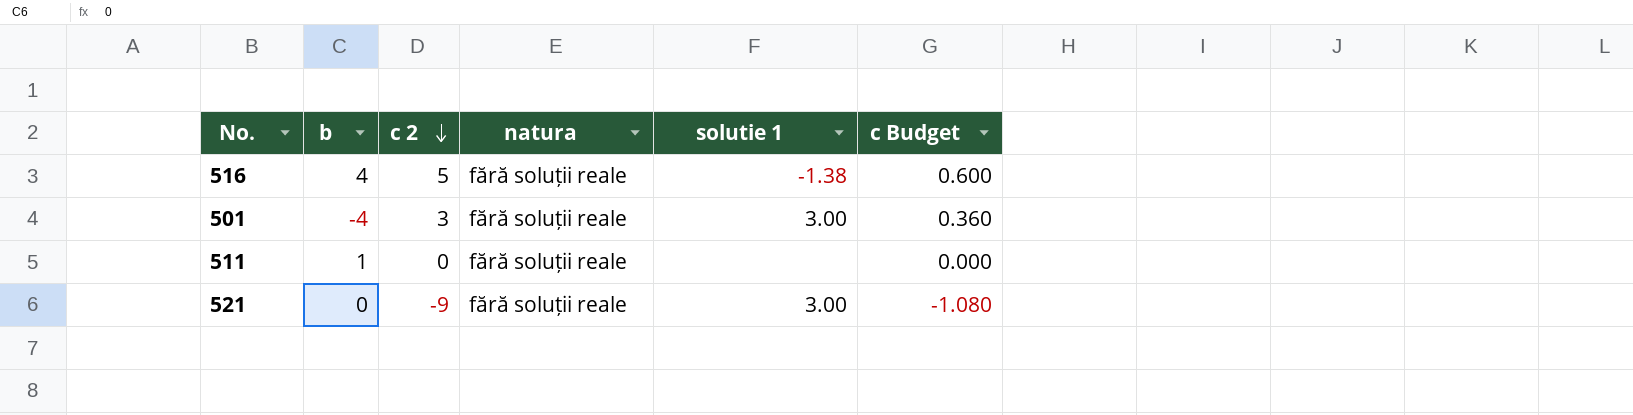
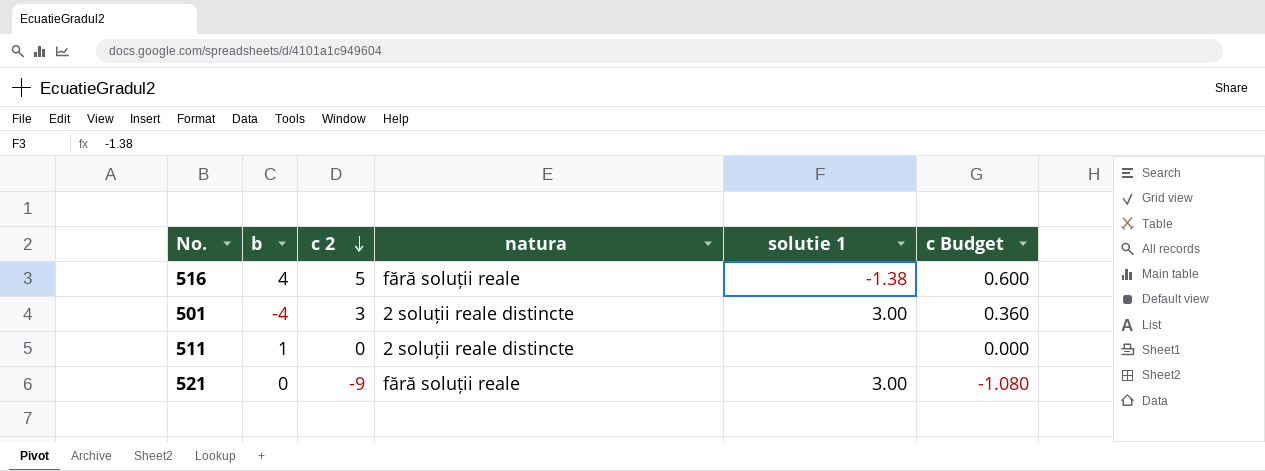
501 | natura: fără soluții reale -> 2 soluții reale distincte
511 | natura: fără soluții reale -> 2 soluții reale distincte

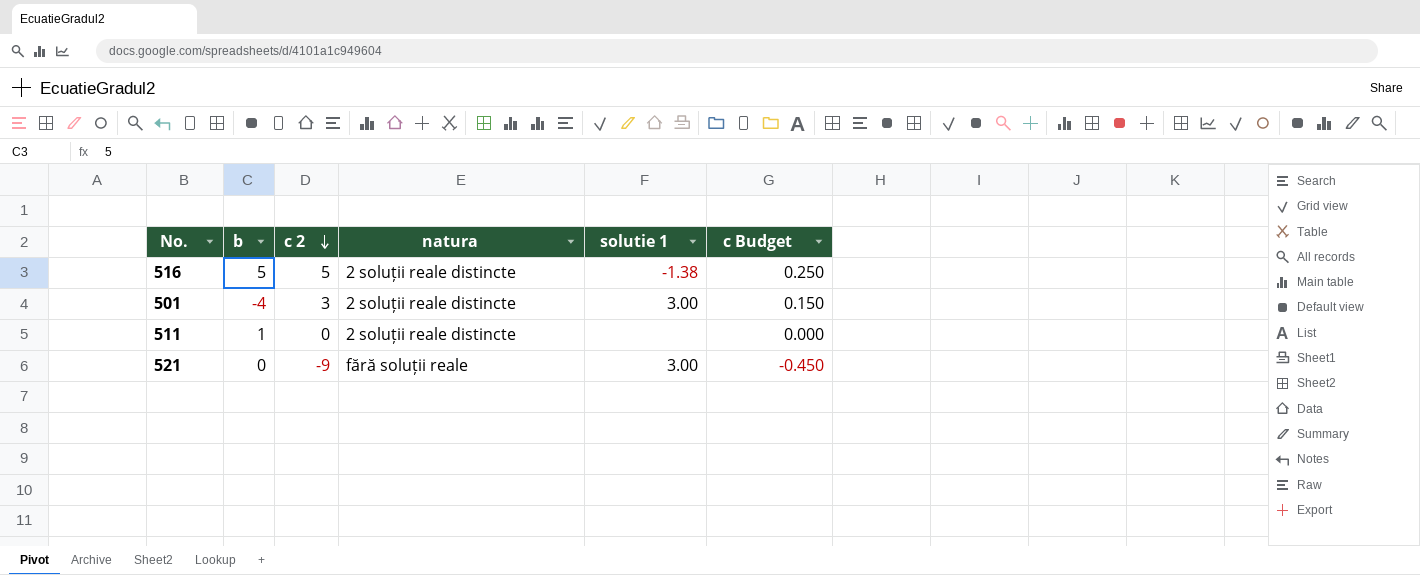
column c Budget | formula: [c 2] * 0.12 -> [c 2] * 0.05
516 | b: 4 -> 5
516 | natura: fără soluții reale -> 2 soluții reale distincte

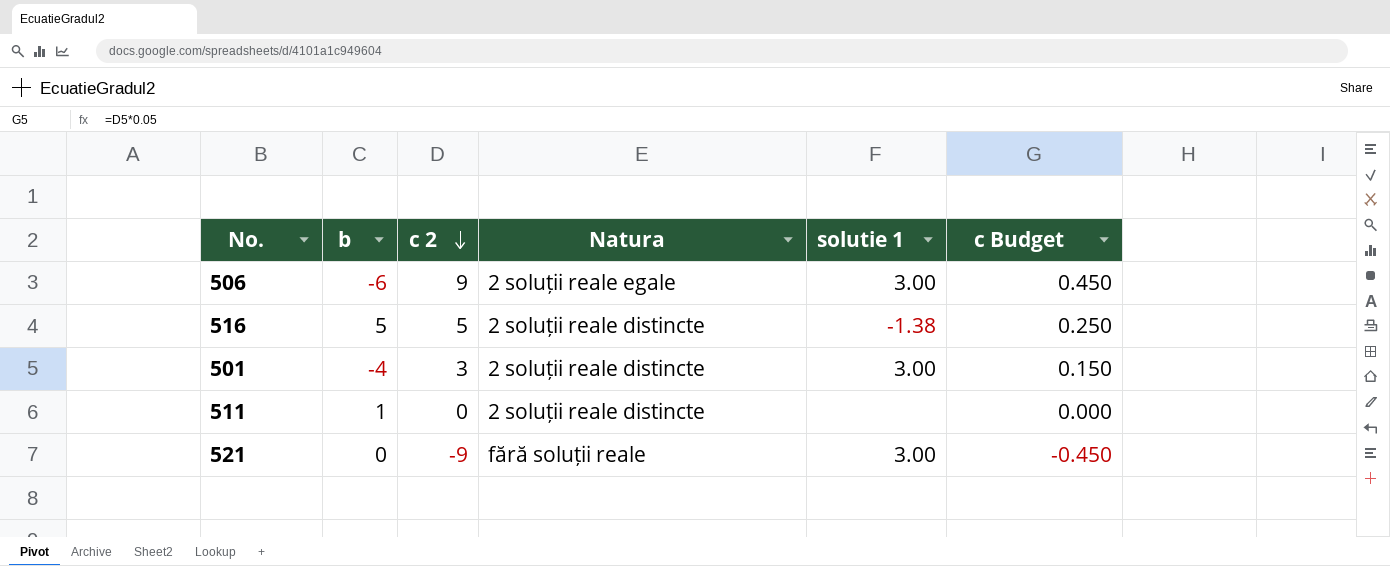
column name: natura -> Natura
row 506: none -> -6 | 9 | 2 soluții reale egale | 3.00 | 0.450

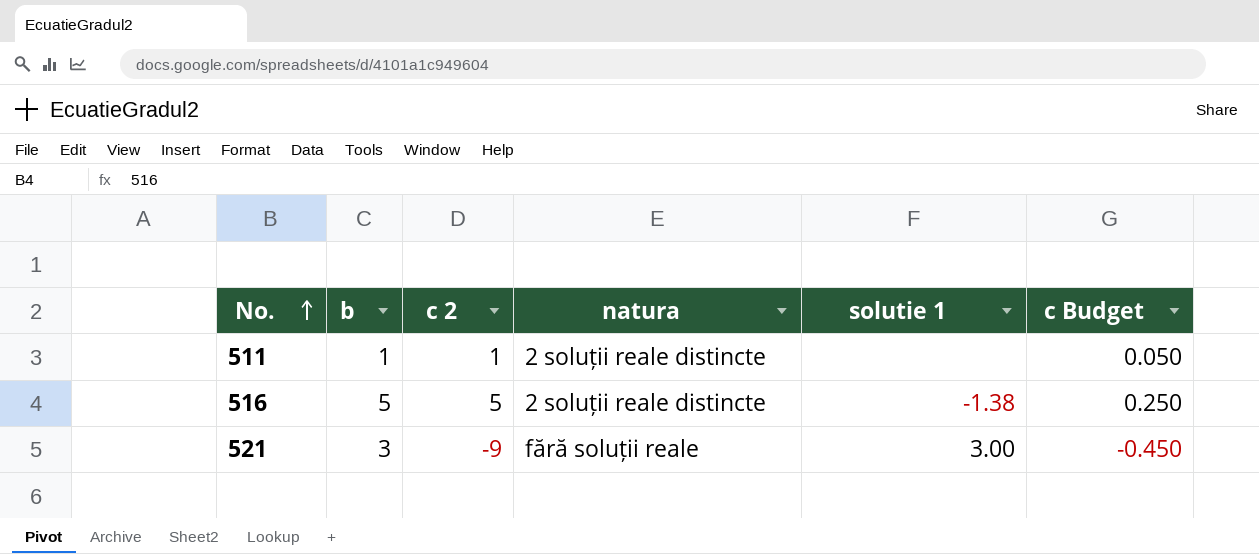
row order: c 2 descending -> No. ascending
column name: Natura -> natura
row 506: -6 | 9 | 2 soluții reale egale | 3.00 | 0.450 -> none
row 501: -4 | 3 | 2 soluții reale distincte | 3.00 | 0.150 -> none
511 | c 2: 0 -> 1
511 | c Budget: 0.000 -> 0.050
521 | b: 0 -> 3

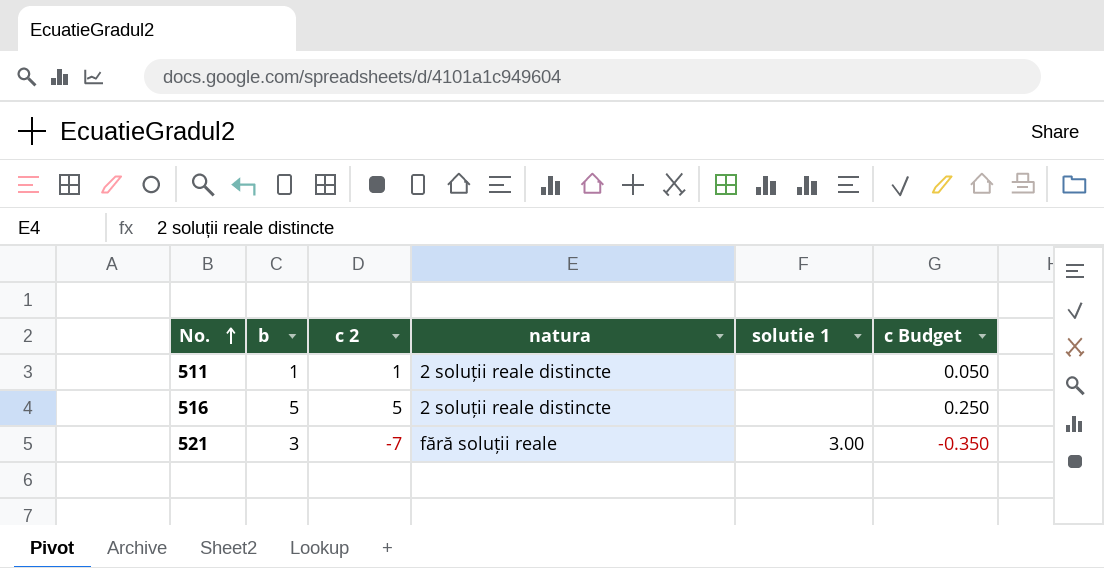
516 | solutie 1: -1.38 -> none
521 | c 2: -9 -> -7
521 | c Budget: -0.450 -> -0.350

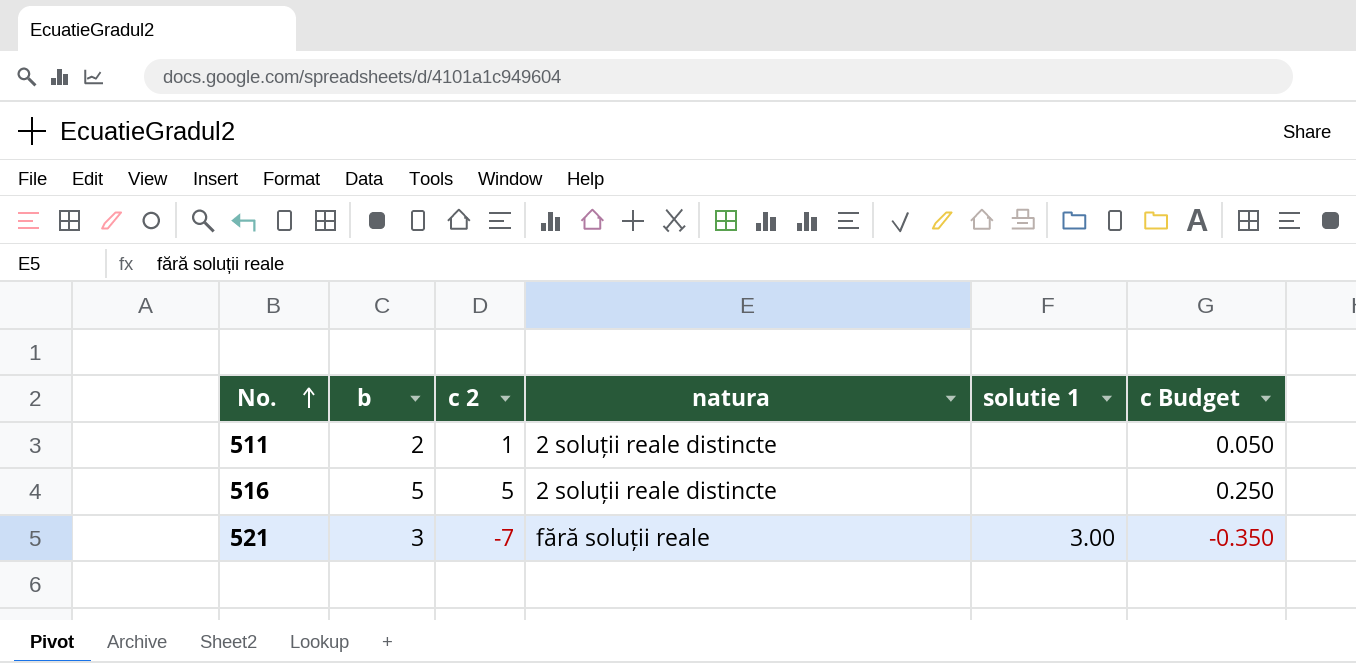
511 | b: 1 -> 2

